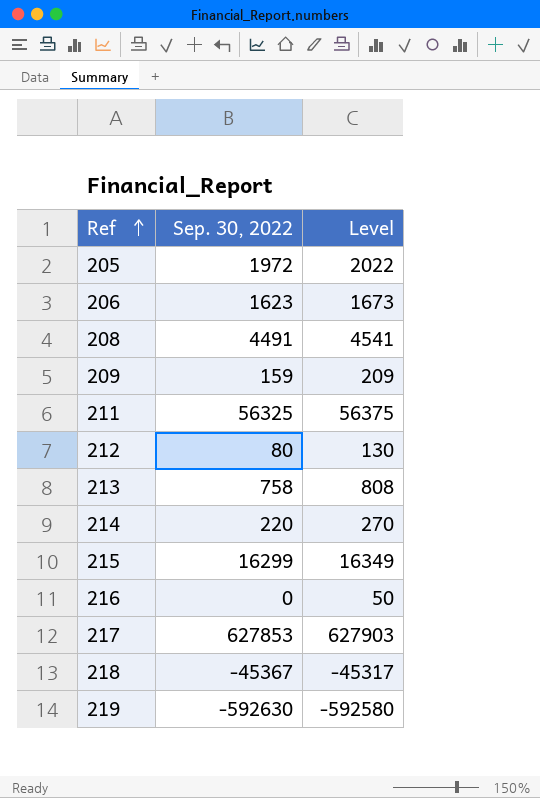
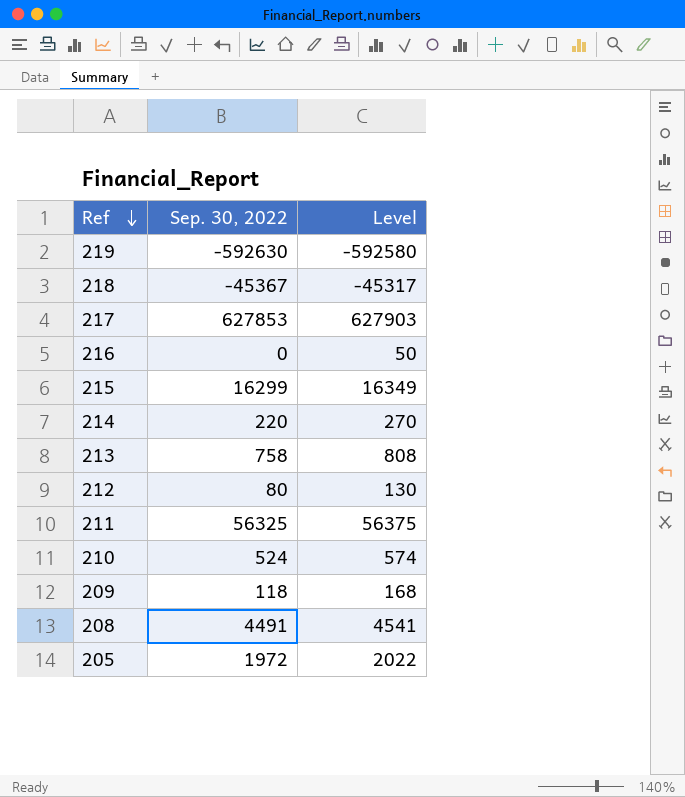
row order: Ref ascending -> Ref descending
row 206: 1623 | 1673 -> none
row 210: none -> 524 | 574
209 | Sep. 30, 2022: 159 -> 118
209 | Level: 209 -> 168

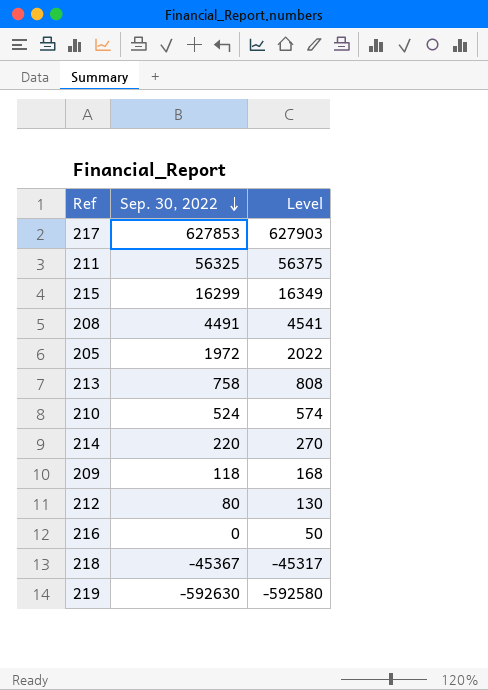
row order: Ref descending -> Sep. 30, 2022 descending

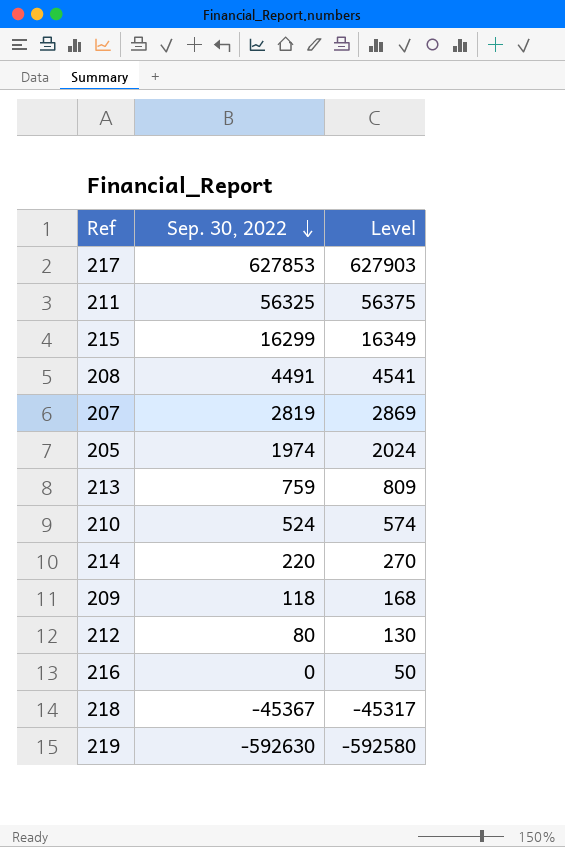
row 207: none -> 2819 | 2869
205 | Sep. 30, 2022: 1972 -> 1974
205 | Level: 2022 -> 2024
213 | Sep. 30, 2022: 758 -> 759
213 | Level: 808 -> 809

